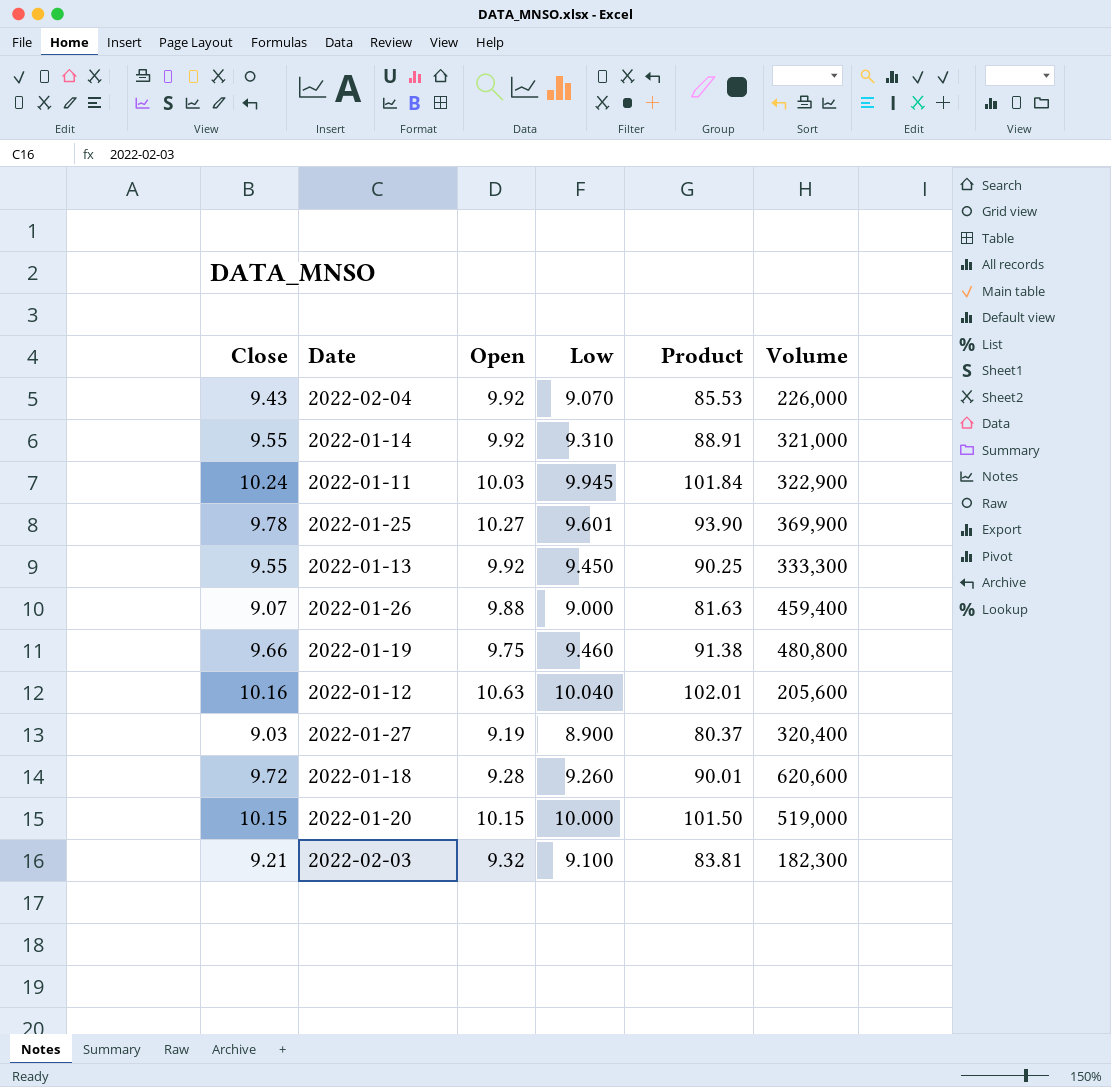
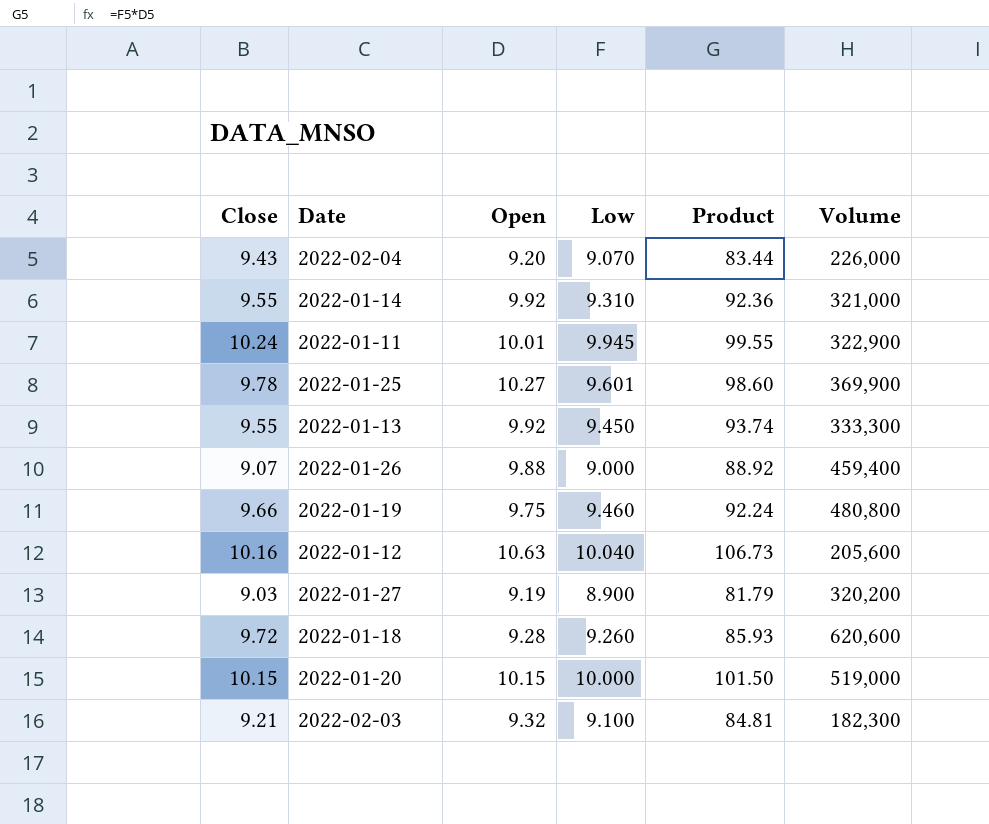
column Product | formula: [Close] * [Low] -> [Open] * [Low]
2022-02-04 | Open: 9.92 -> 9.20
2022-01-11 | Open: 10.03 -> 10.01
2022-01-27 | Volume: 320,400 -> 320,200

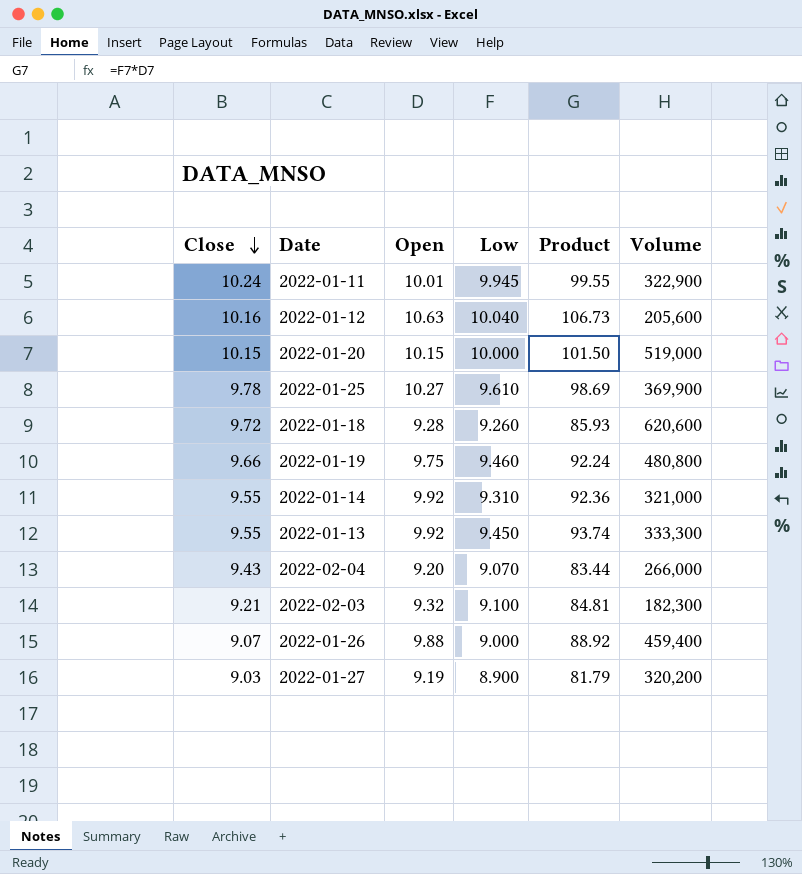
row order: none -> Close descending
2022-01-25 | Low: 9.601 -> 9.610
2022-01-25 | Product: 98.60 -> 98.69
2022-02-04 | Volume: 226,000 -> 266,000

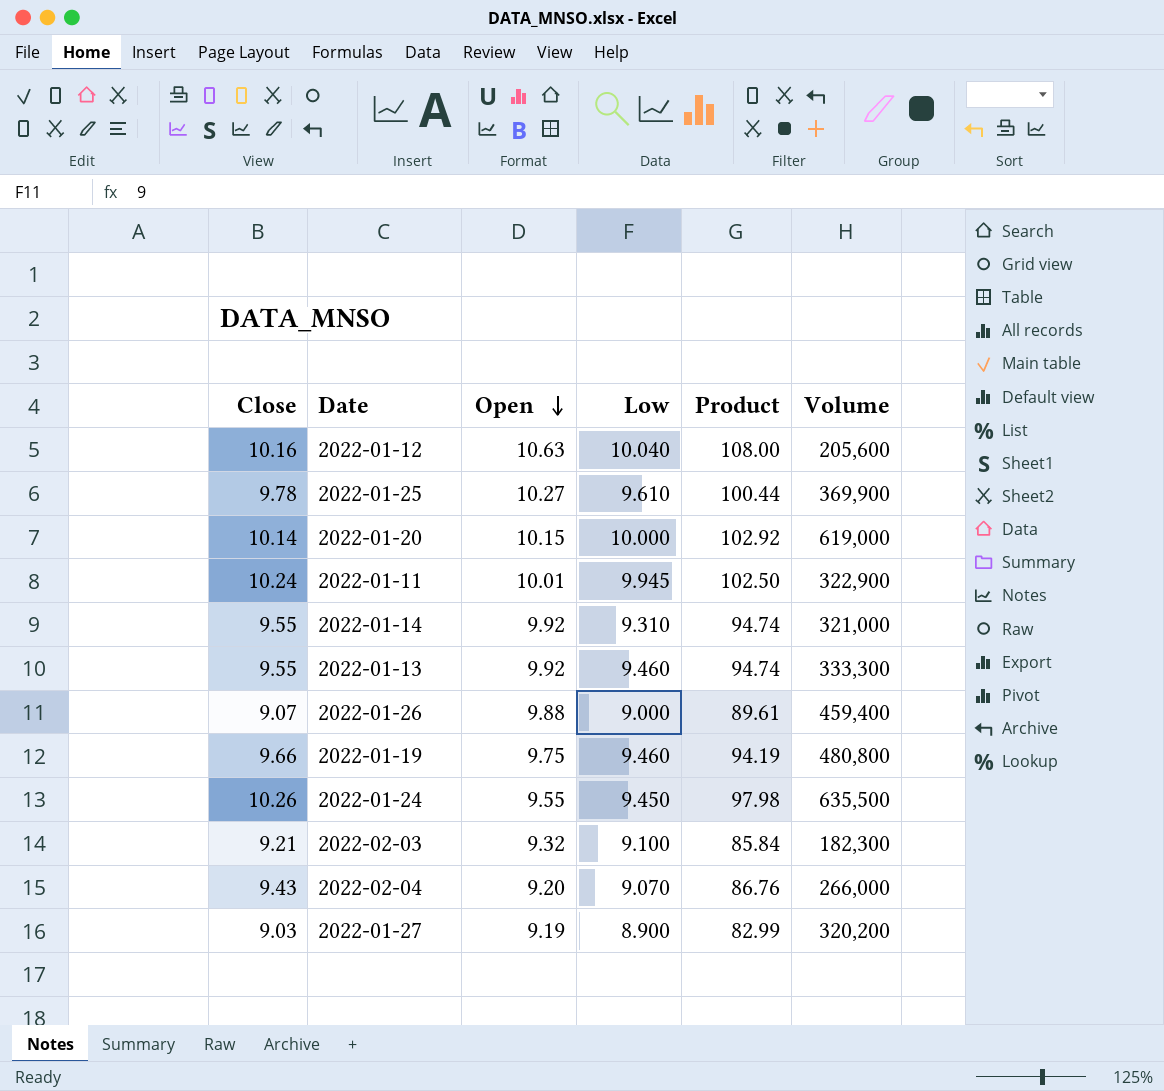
row order: Close descending -> Open descending
column Product | formula: [Open] * [Low] -> [Close] * [Open]
row 2022-01-18: 9.72 | 9.28 | 9.260 | 85.93 | 620,600 -> none
2022-01-20 | Close: 10.15 -> 10.14
2022-01-20 | Volume: 519,000 -> 619,000
2022-01-13 | Low: 9.450 -> 9.460
row 2022-01-24: none -> 10.26 | 9.55 | 9.450 | 97.98 | 635,500

